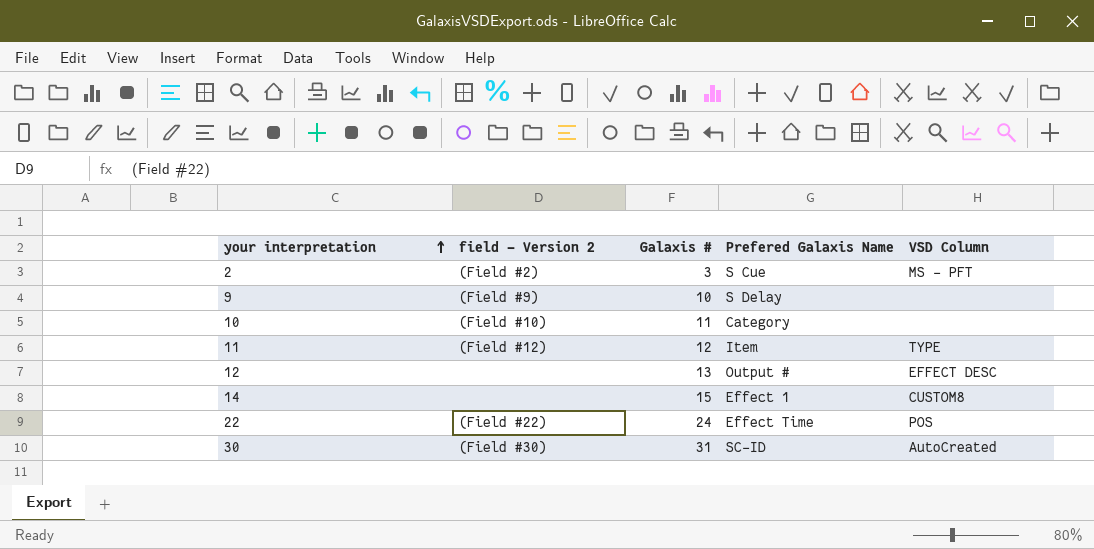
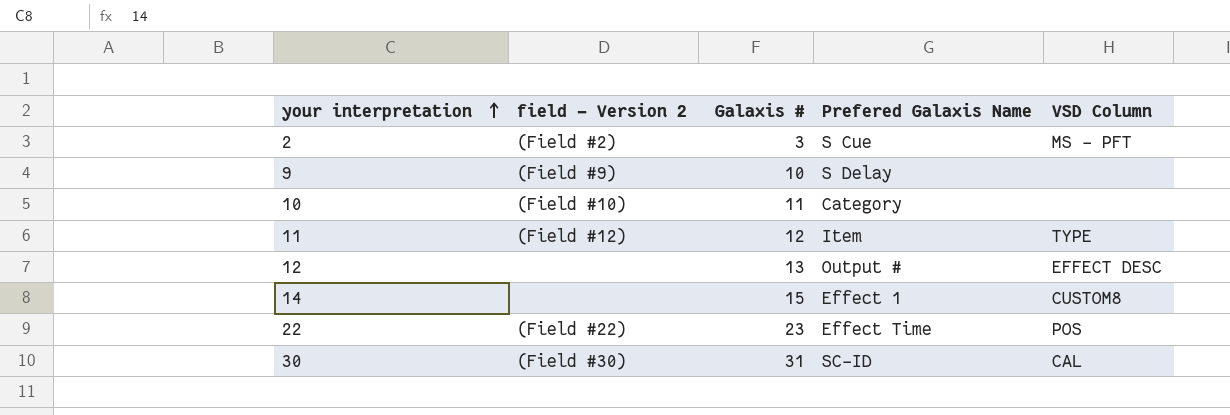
22 | Galaxis #: 24 -> 23
30 | VSD Column: AutoCreated -> CAL

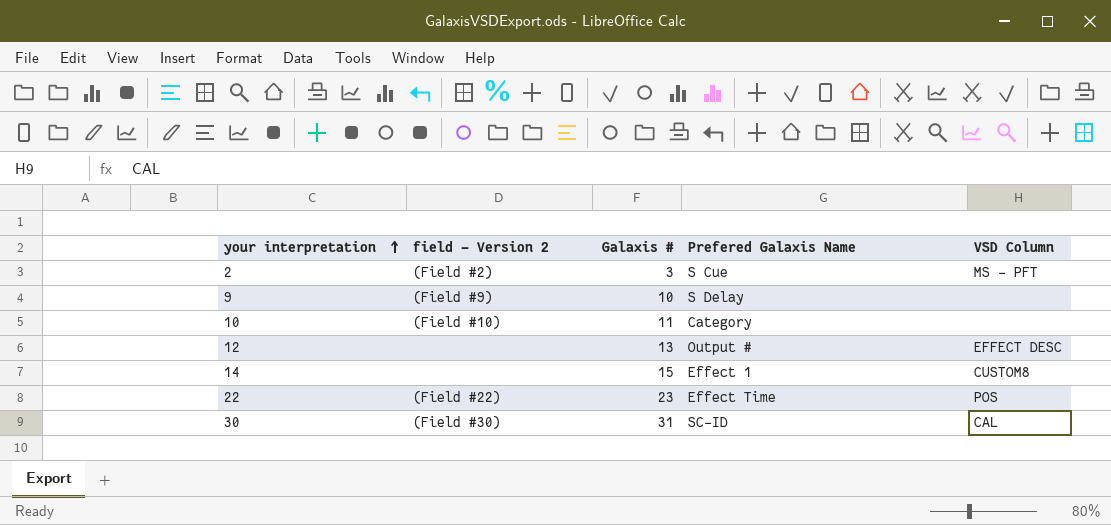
row 11: (Field #12) | 12 | Item | TYPE -> none

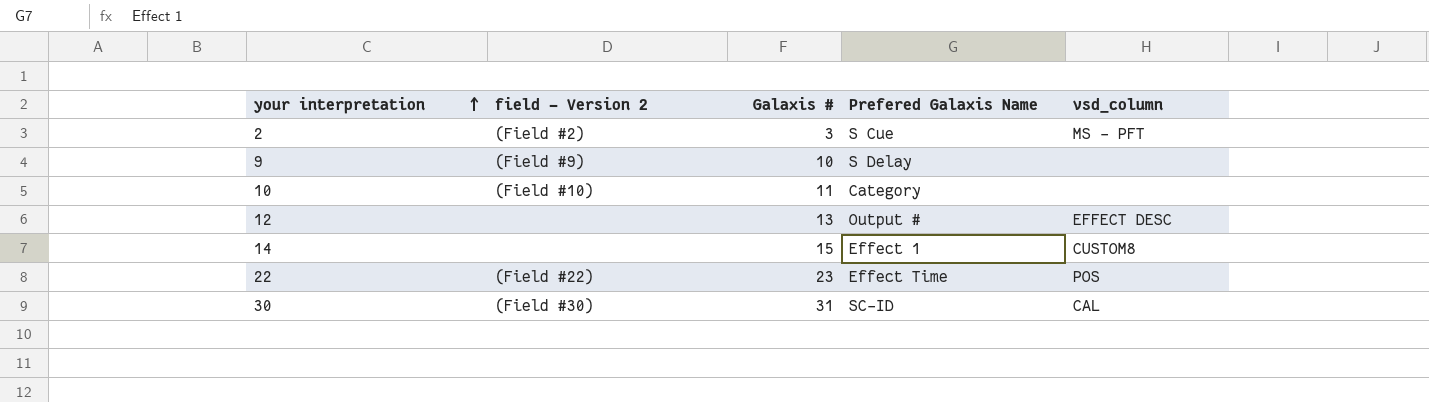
column name: VSD Column -> vsd_column

